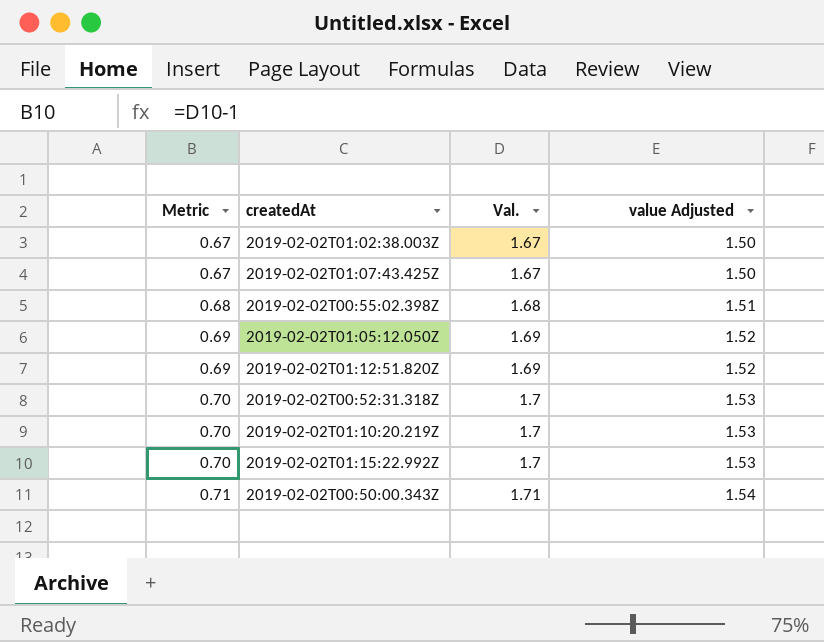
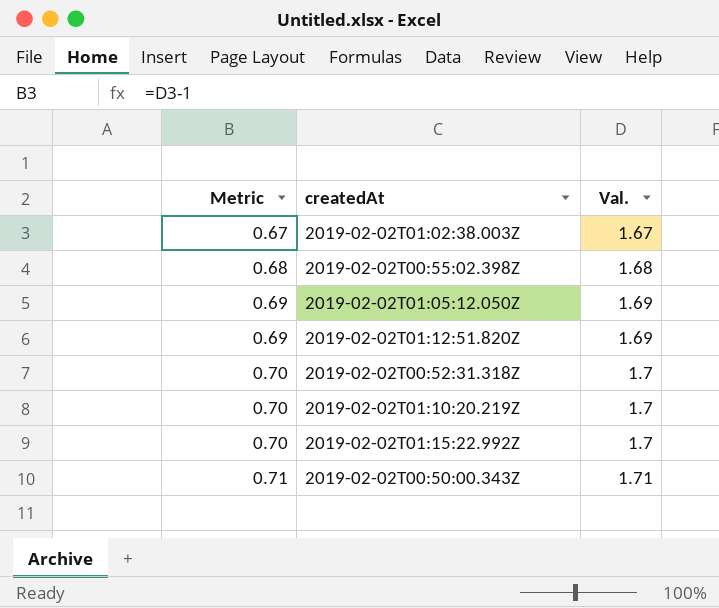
column value Adjusted | formula: [Val.] * 0.9 -> none
row 2019-02-02T01:07:43.425Z: 0.67 | 1.67 | 1.50 -> none

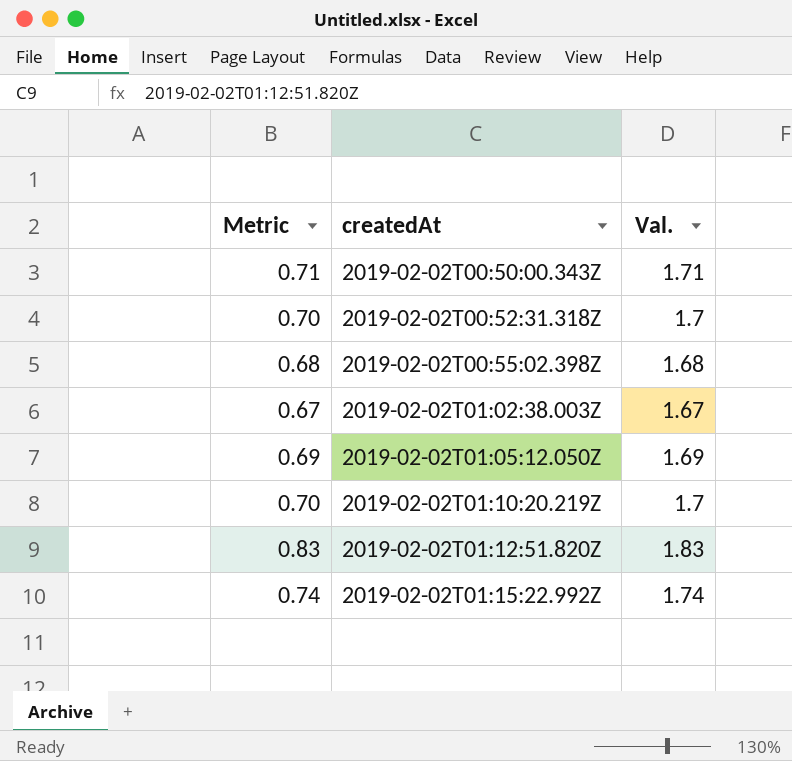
row order: Metric ascending -> createdAt ascending
2019-02-02T01:12:51.820Z | Metric: 0.69 -> 0.83
2019-02-02T01:12:51.820Z | Val.: 1.69 -> 1.83
2019-02-02T01:15:22.992Z | Metric: 0.70 -> 0.74
2019-02-02T01:15:22.992Z | Val.: 1.7 -> 1.74

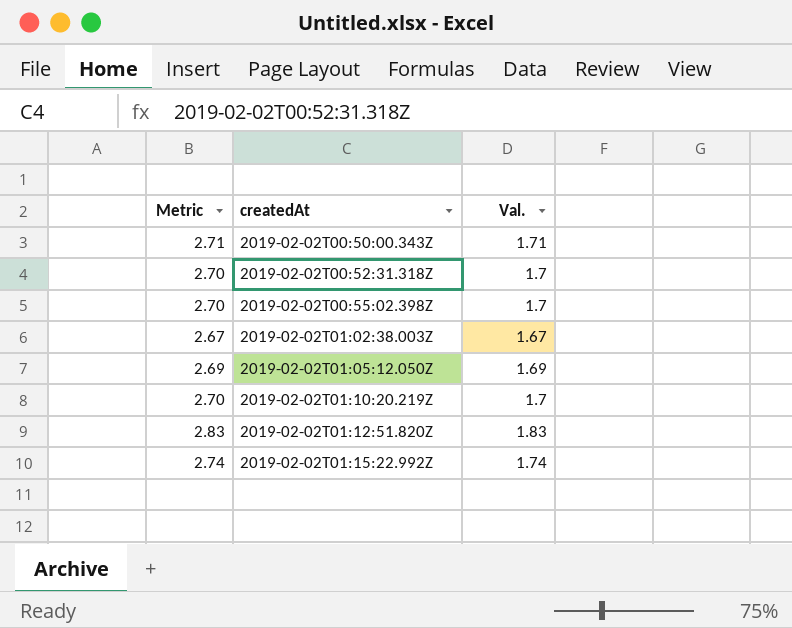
column Metric | formula: [Val.] - 1 -> [Val.] + 1
2019-02-02T00:55:02.398Z | Val.: 1.68 -> 1.7

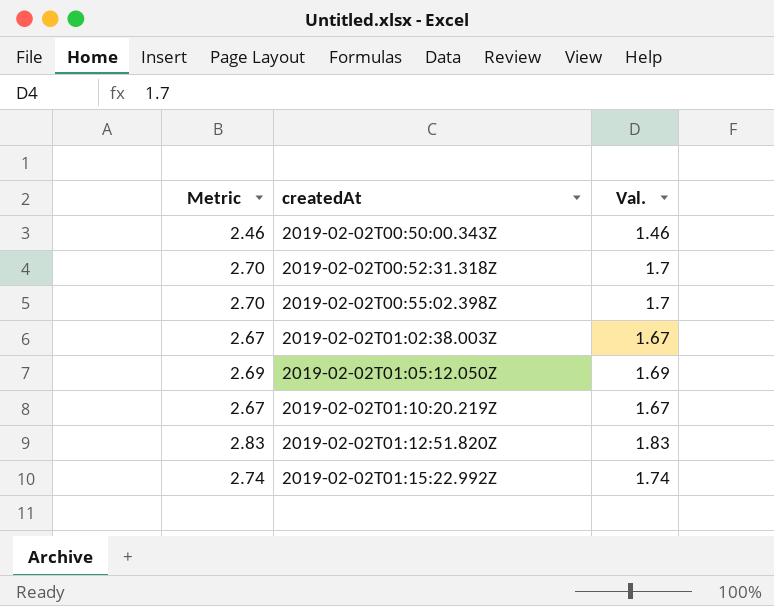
2019-02-02T00:50:00.343Z | Metric: 2.71 -> 2.46
2019-02-02T00:50:00.343Z | Val.: 1.71 -> 1.46
2019-02-02T01:10:20.219Z | Metric: 2.70 -> 2.67
2019-02-02T01:10:20.219Z | Val.: 1.7 -> 1.67

